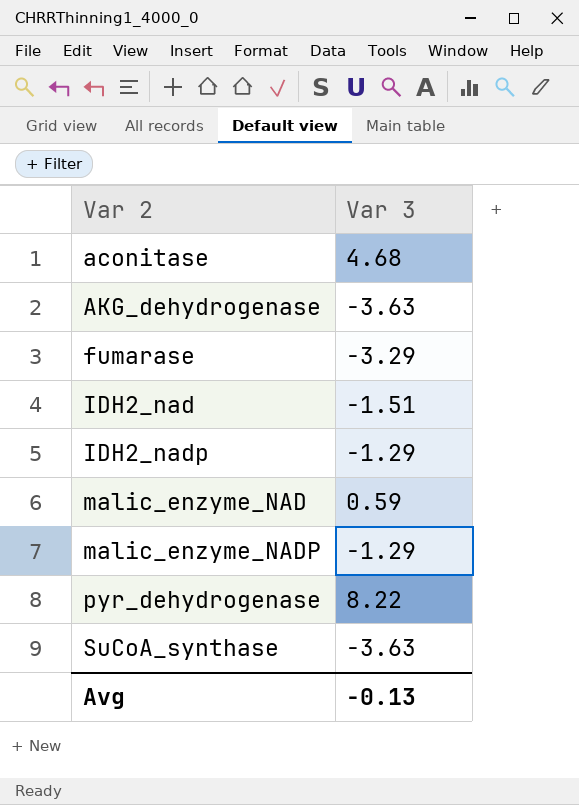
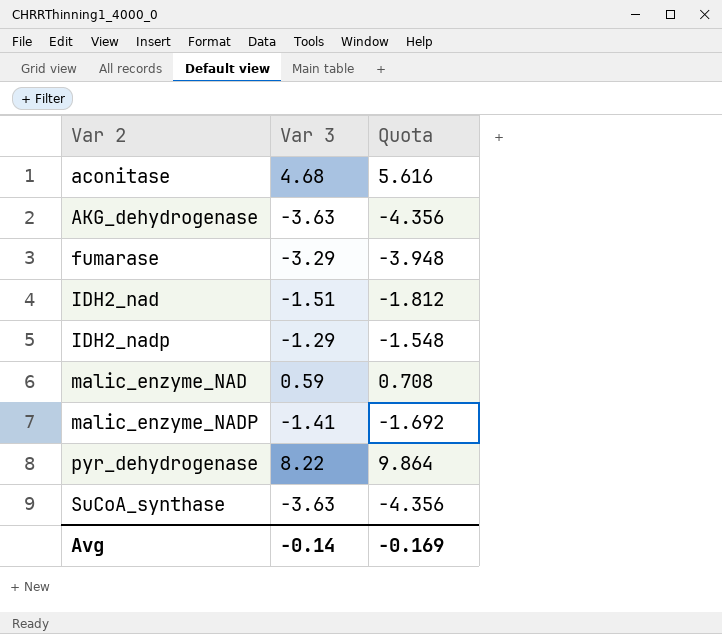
column Quota | formula: none -> [Var 3] * 1.2
malic_enzyme_NADP | Var 3: -1.29 -> -1.41
Avg | Var 3: -0.13 -> -0.14

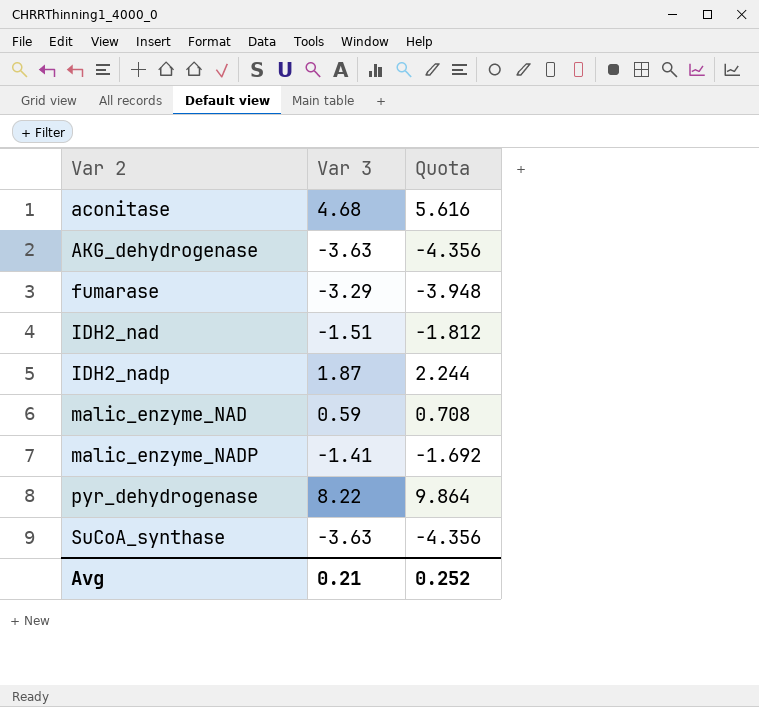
IDH2_nadp | Var 3: -1.29 -> 1.87
IDH2_nadp | Quota: -1.548 -> 2.244
Avg | Var 3: -0.14 -> 0.21
Avg | Quota: -0.169 -> 0.252

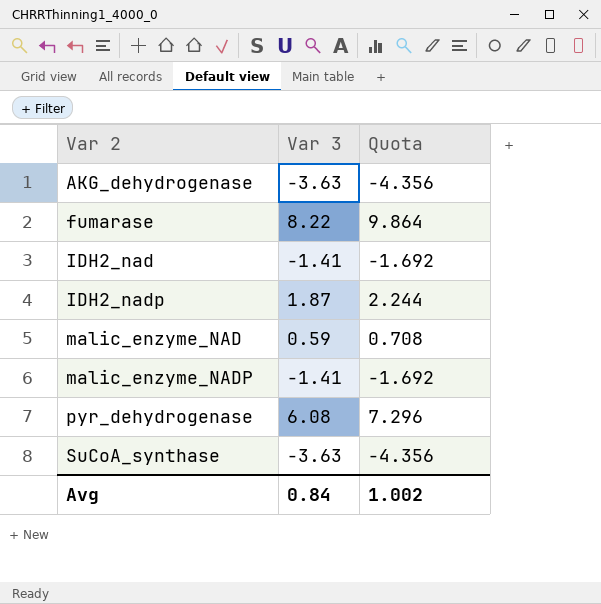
row aconitase: 4.68 | 5.616 -> none
fumarase | Var 3: -3.29 -> 8.22
fumarase | Quota: -3.948 -> 9.864
IDH2_nad | Var 3: -1.51 -> -1.41
IDH2_nad | Quota: -1.812 -> -1.692
pyr_dehydrogenase | Var 3: 8.22 -> 6.08
pyr_dehydrogenase | Quota: 9.864 -> 7.296
Avg | Var 3: 0.21 -> 0.84
Avg | Quota: 0.252 -> 1.002

